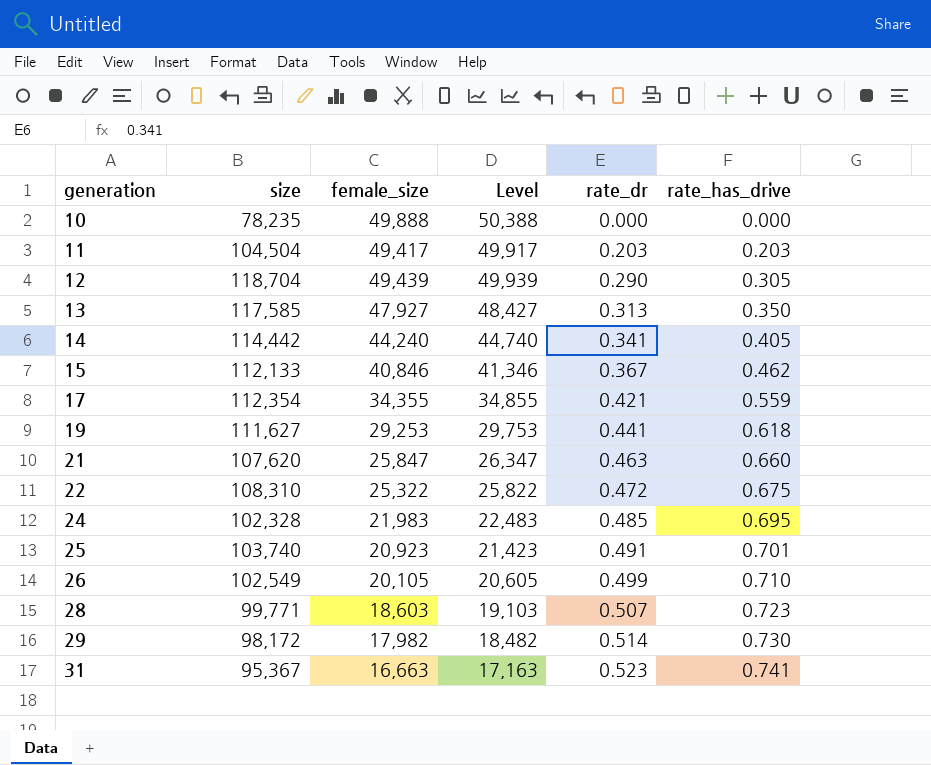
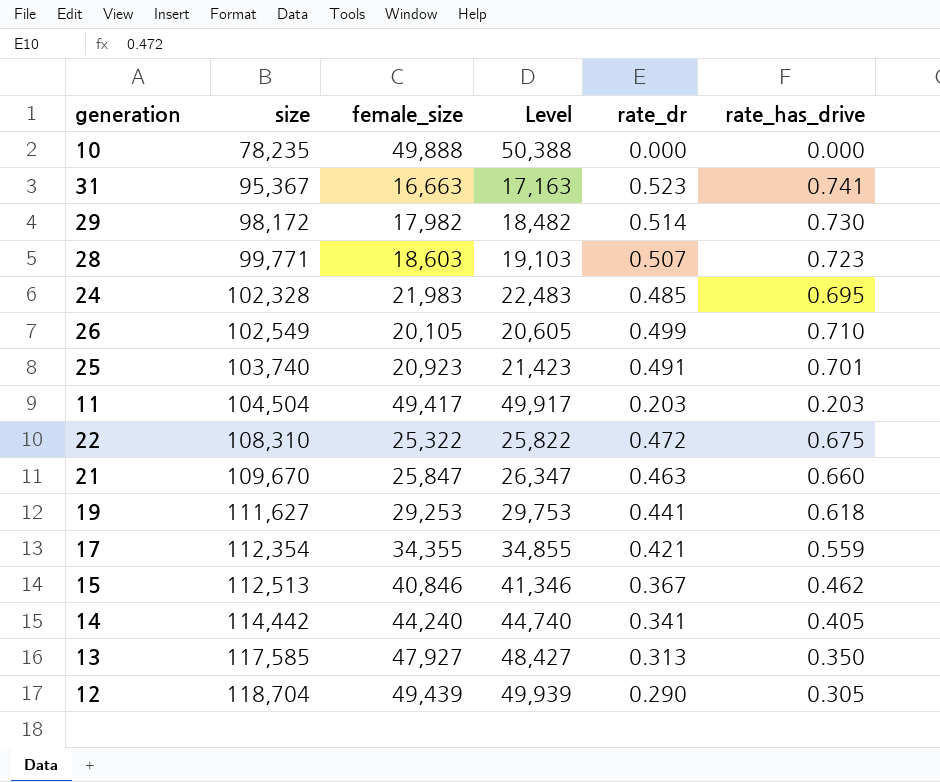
row order: generation ascending -> size ascending
21 | size: 107,620 -> 109,670
15 | size: 112,133 -> 112,513

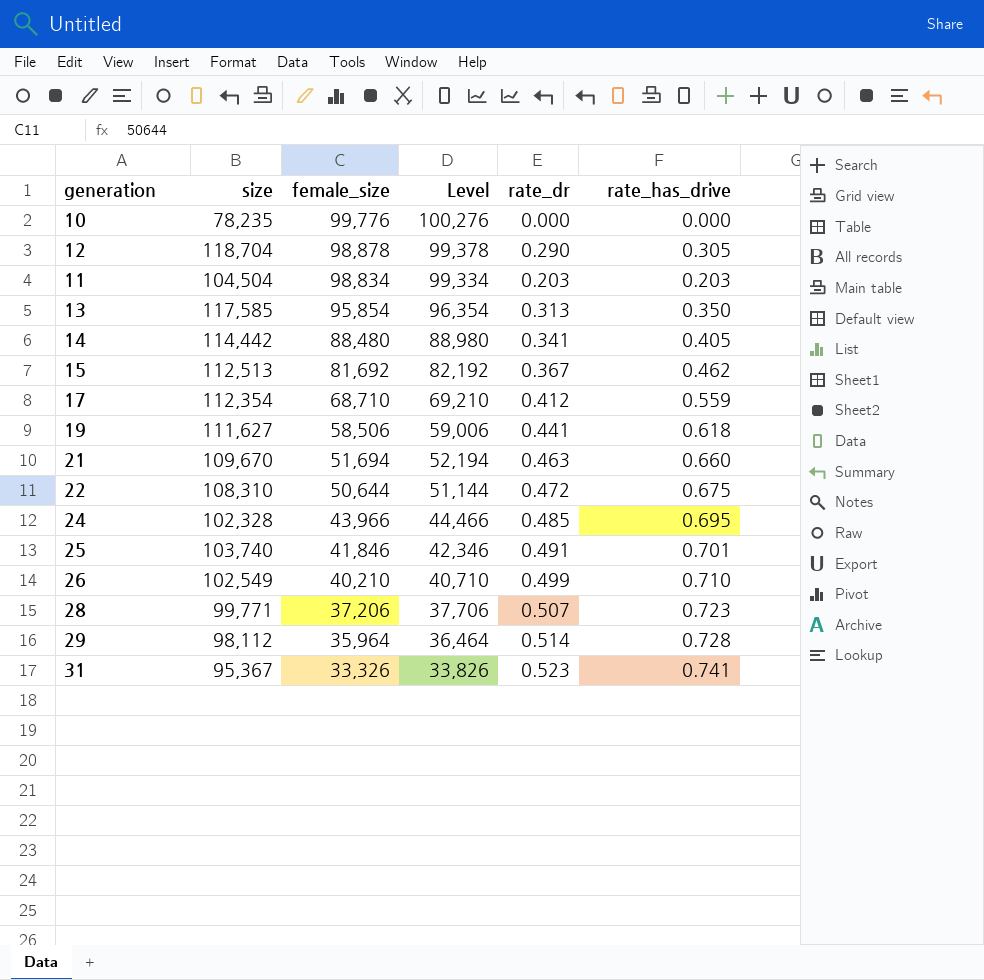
row order: size ascending -> female_size descending
10 | female_size: 49,888 -> 99,776
10 | Level: 50,388 -> 100,276
12 | female_size: 49,439 -> 98,878
12 | Level: 49,939 -> 99,378
11 | female_size: 49,417 -> 98,834
11 | Level: 49,917 -> 99,334
13 | female_size: 47,927 -> 95,854
13 | Level: 48,427 -> 96,354
14 | female_size: 44,240 -> 88,480
14 | Level: 44,740 -> 88,980
15 | female_size: 40,846 -> 81,692
15 | Level: 41,346 -> 82,192
17 | female_size: 34,355 -> 68,710
17 | Level: 34,855 -> 69,210
17 | rate_dr: 0.421 -> 0.412
19 | female_size: 29,253 -> 58,506
19 | Level: 29,753 -> 59,006
21 | female_size: 25,847 -> 51,694
21 | Level: 26,347 -> 52,194
22 | female_size: 25,322 -> 50,644
22 | Level: 25,822 -> 51,144
24 | female_size: 21,983 -> 43,966
24 | Level: 22,483 -> 44,466
25 | female_size: 20,923 -> 41,846
25 | Level: 21,423 -> 42,346
26 | female_size: 20,105 -> 40,210
26 | Level: 20,605 -> 40,710
28 | female_size: 18,603 -> 37,206
28 | Level: 19,103 -> 37,706
29 | size: 98,172 -> 98,112
29 | female_size: 17,982 -> 35,964
29 | Level: 18,482 -> 36,464
29 | rate_has_drive: 0.730 -> 0.728
31 | female_size: 16,663 -> 33,326
31 | Level: 17,163 -> 33,826

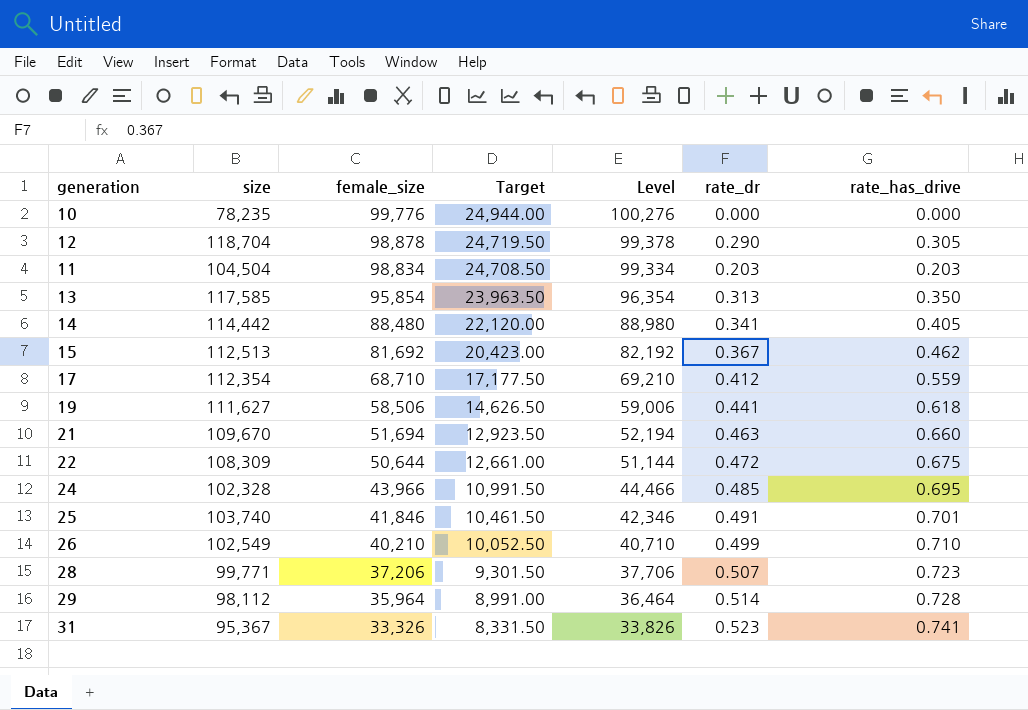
column Target | formula: none -> [female_size] * 0.25
22 | size: 108,310 -> 108,309

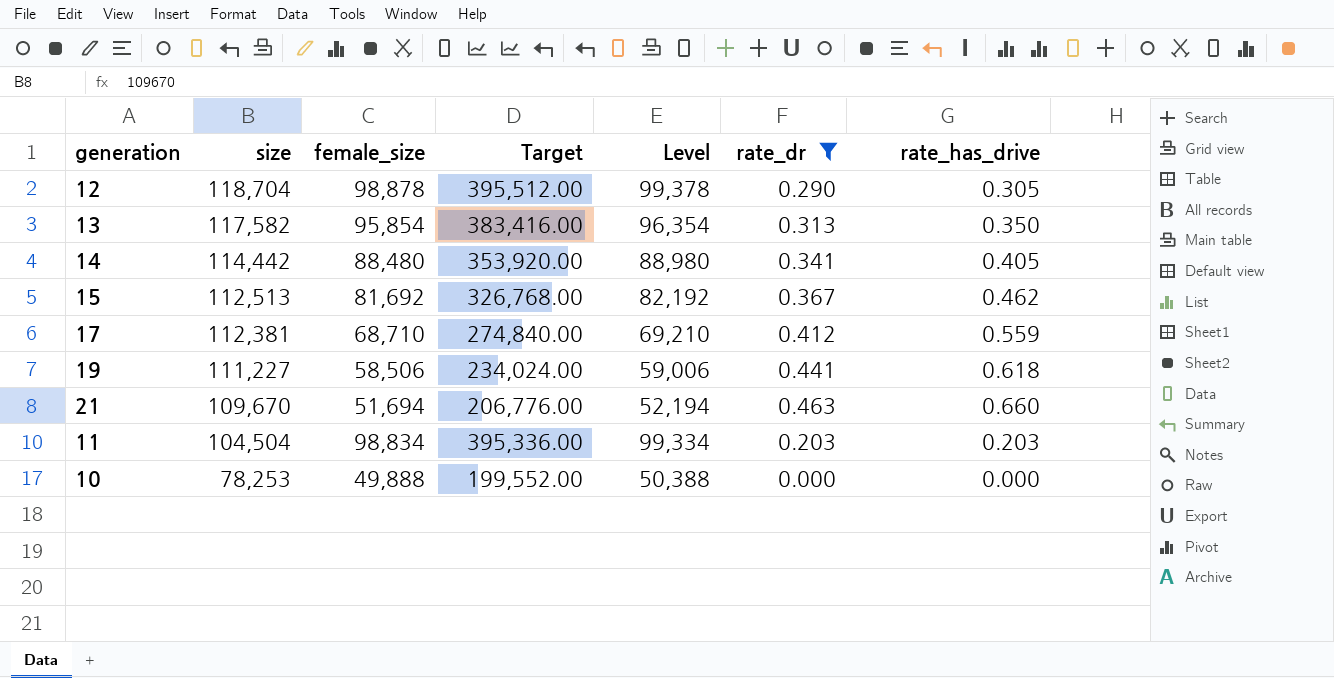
filter: none -> rate_dr <= 0.463
row order: female_size descending -> size descending
column Target | formula: [female_size] * 0.25 -> [female_size] * 4
13 | size: 117,585 -> 117,582
17 | size: 112,354 -> 112,381
19 | size: 111,627 -> 111,227
10 | size: 78,235 -> 78,253
10 | female_size: 99,776 -> 49,888
10 | Level: 100,276 -> 50,388

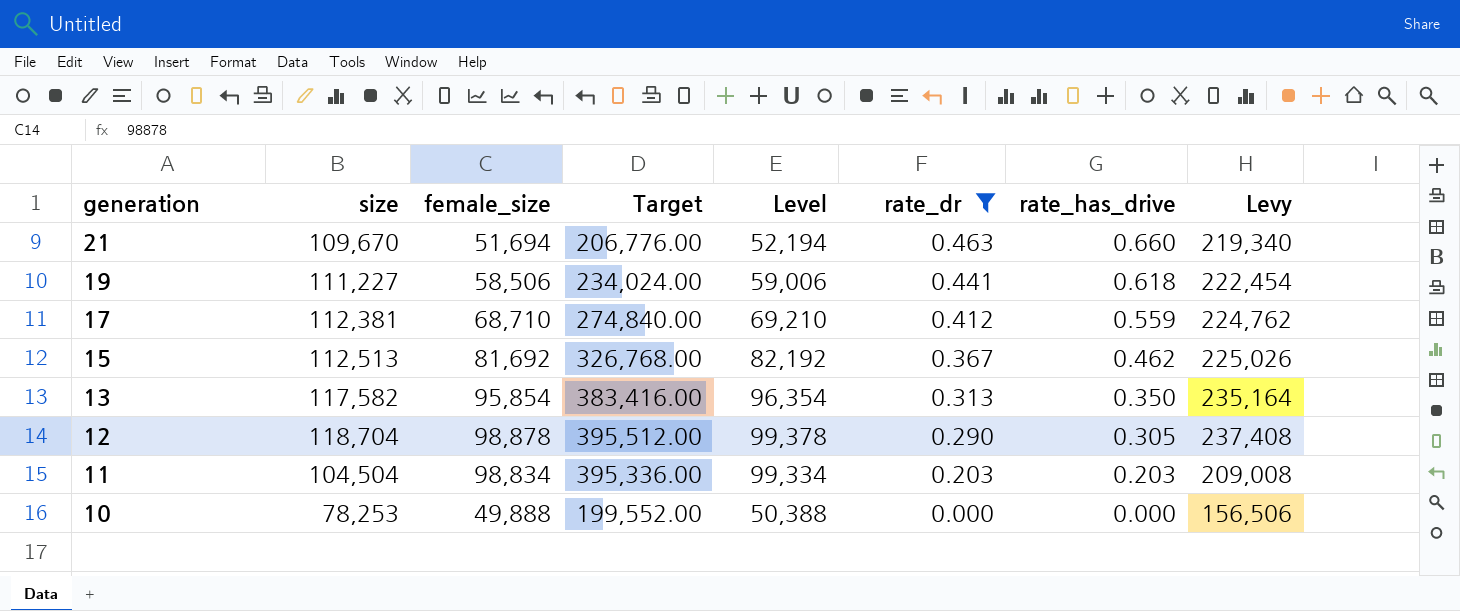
row order: size descending -> generation descending
column Levy | formula: none -> [size] * 2
row 14: 114,442 | 88,480 | 353,920.00 | 88,980 | 0.341 | 0.405 -> none

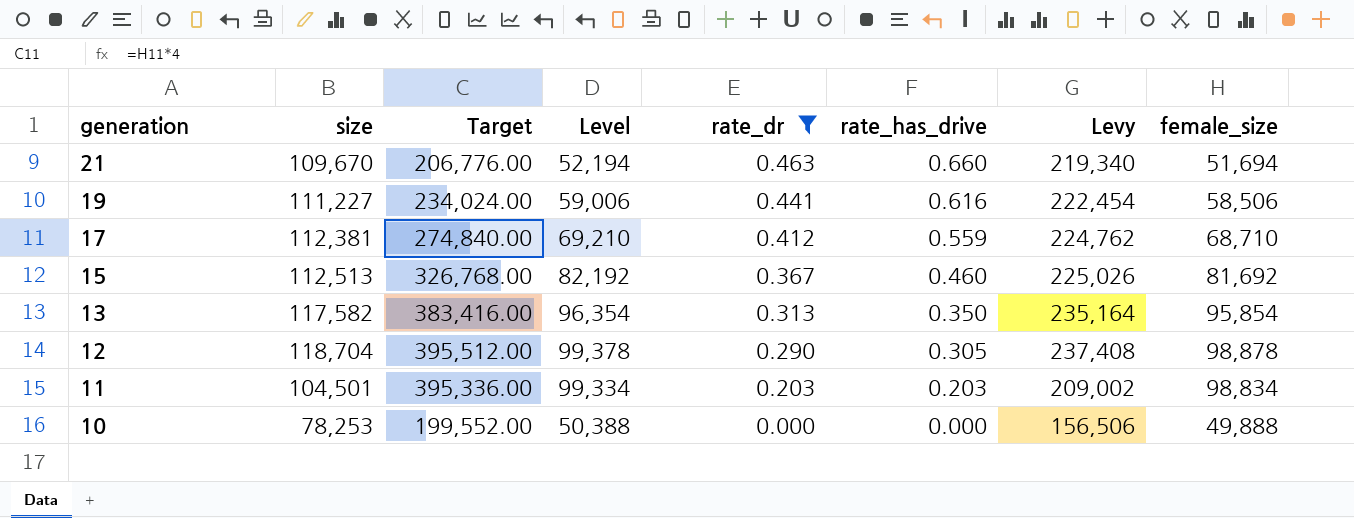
column female_size | position: 3 -> 8
19 | rate_has_drive: 0.618 -> 0.616
15 | rate_has_drive: 0.462 -> 0.460
11 | size: 104,504 -> 104,501
11 | Levy: 209,008 -> 209,002

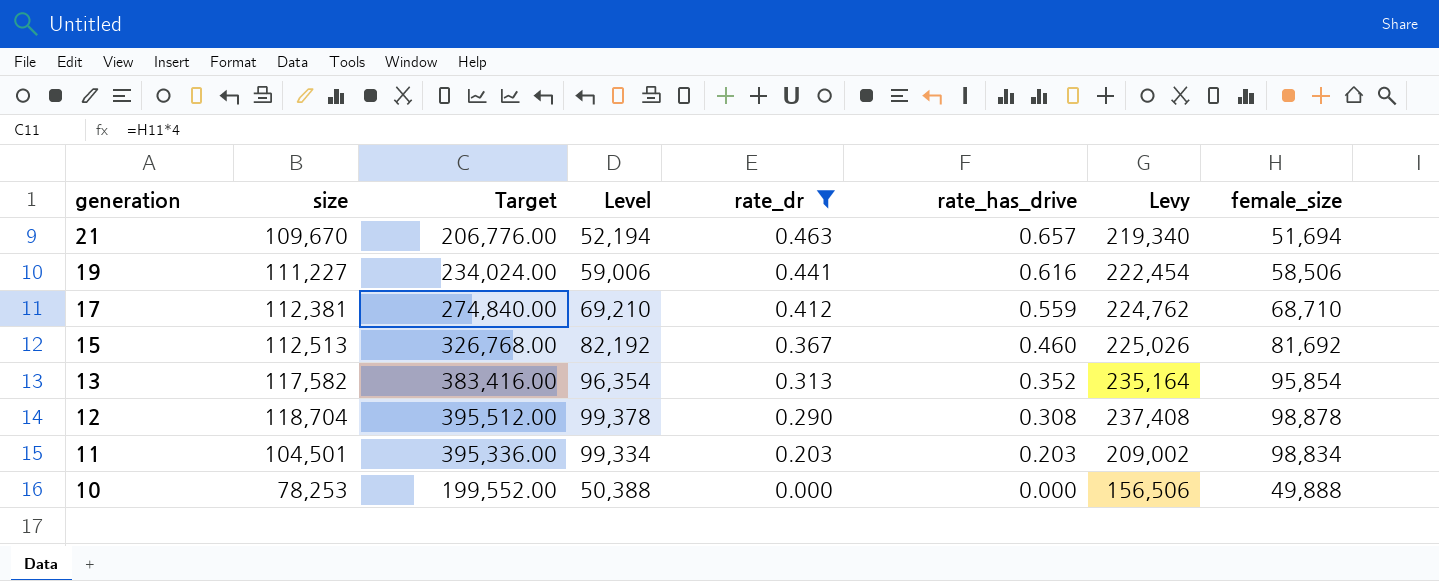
21 | rate_has_drive: 0.660 -> 0.657
13 | rate_has_drive: 0.350 -> 0.352
12 | rate_has_drive: 0.305 -> 0.308

